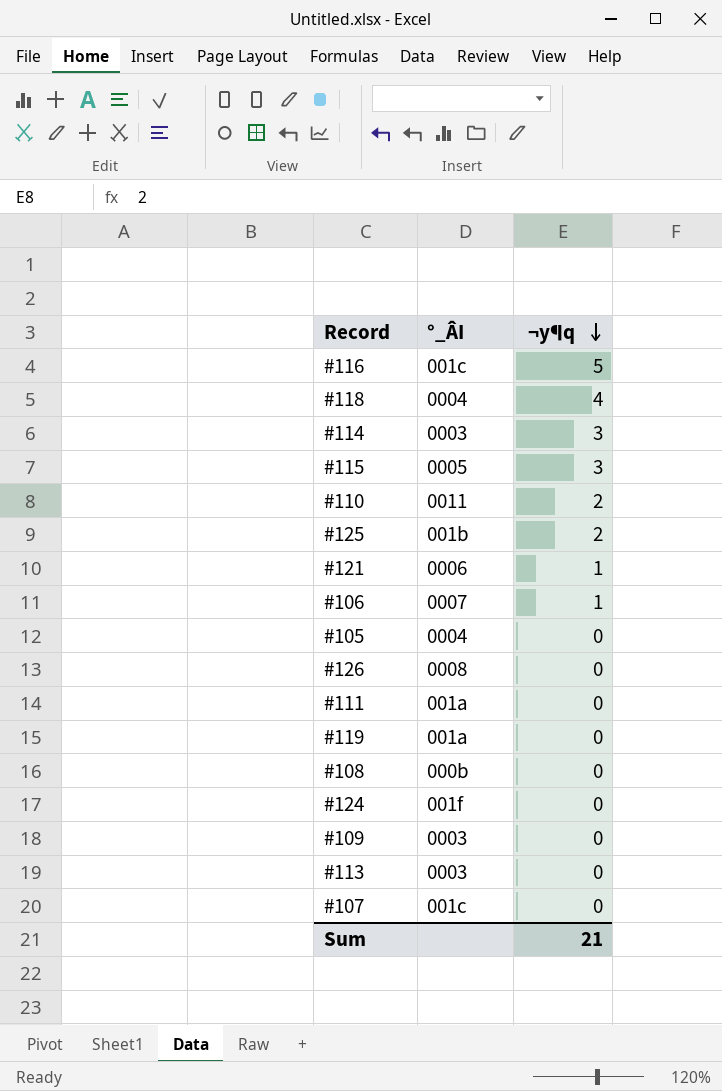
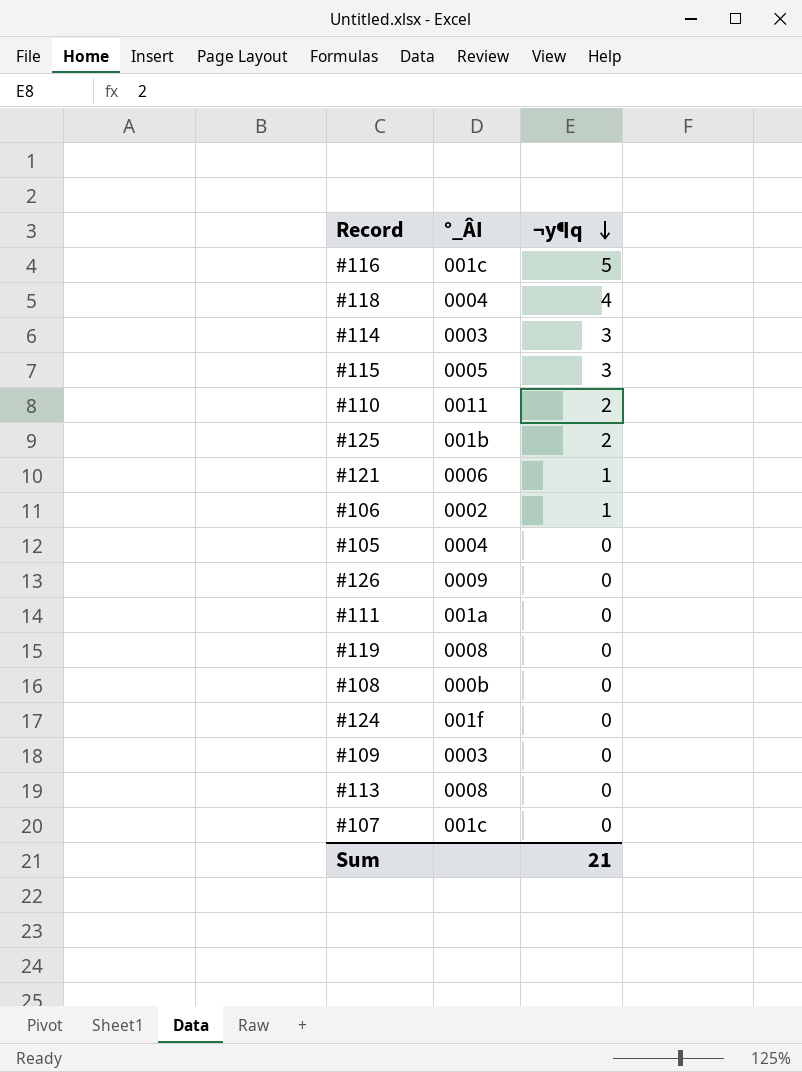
#106 | °_ÂI: 0007 -> 0002
#126 | °_ÂI: 0008 -> 0009
#119 | °_ÂI: 001a -> 0008
#113 | °_ÂI: 0003 -> 0008

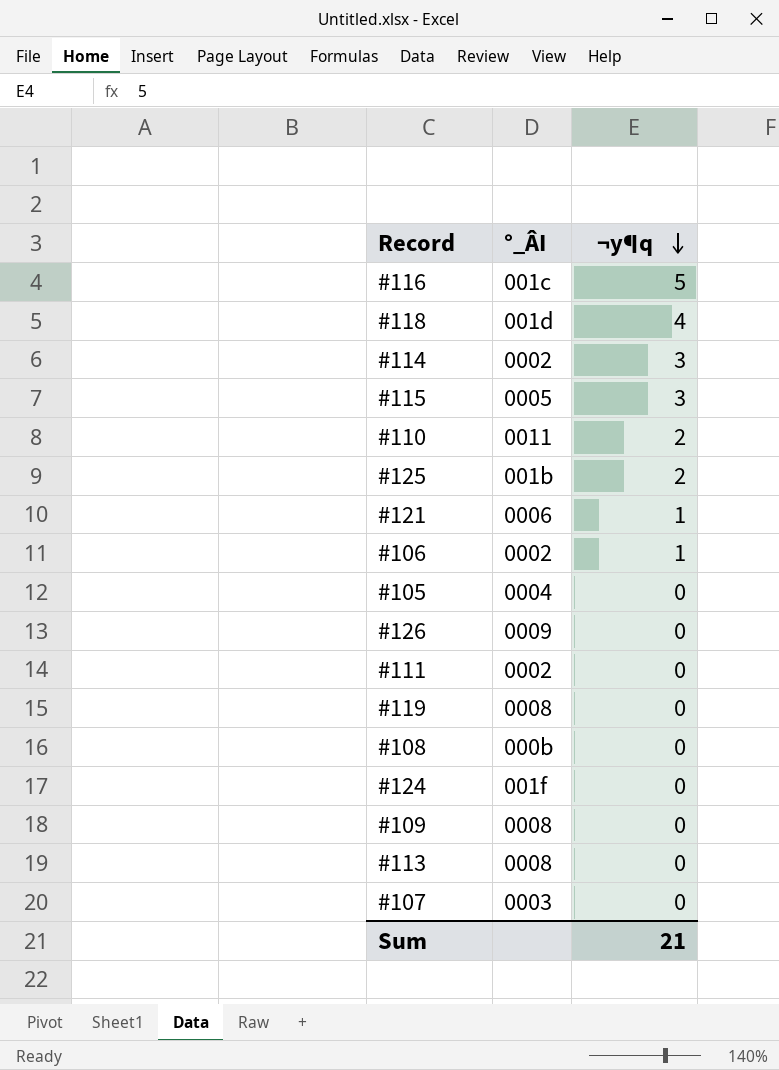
#118 | °_ÂI: 0004 -> 001d
#114 | °_ÂI: 0003 -> 0002
#111 | °_ÂI: 001a -> 0002
#109 | °_ÂI: 0003 -> 0008
#107 | °_ÂI: 001c -> 0003

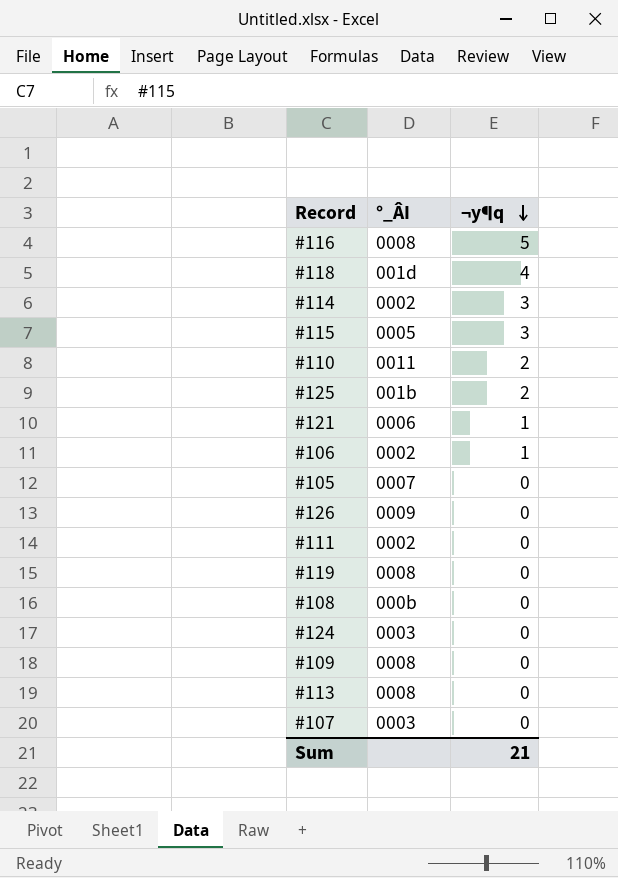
#116 | °_ÂI: 001c -> 0008
#105 | °_ÂI: 0004 -> 0007
#124 | °_ÂI: 001f -> 0003

